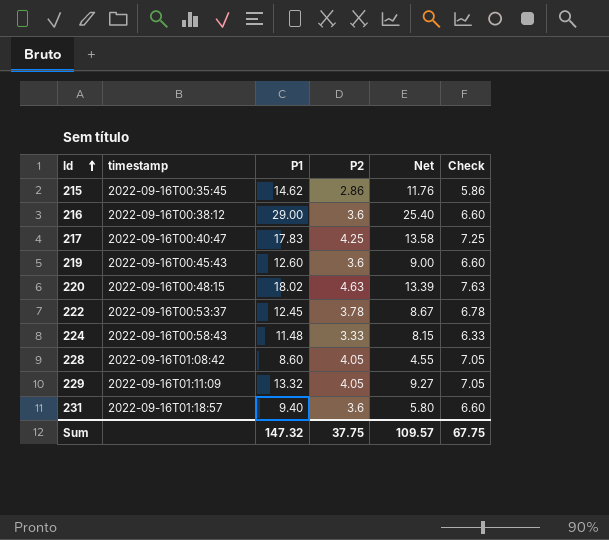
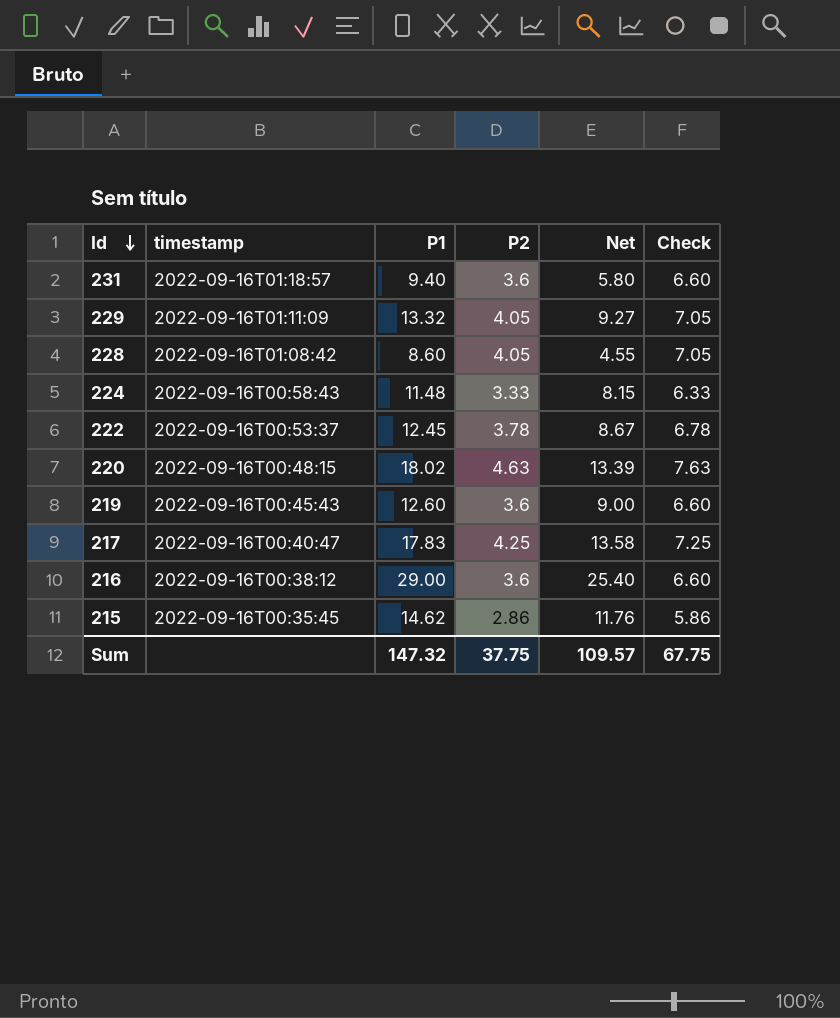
row order: Id ascending -> Id descending

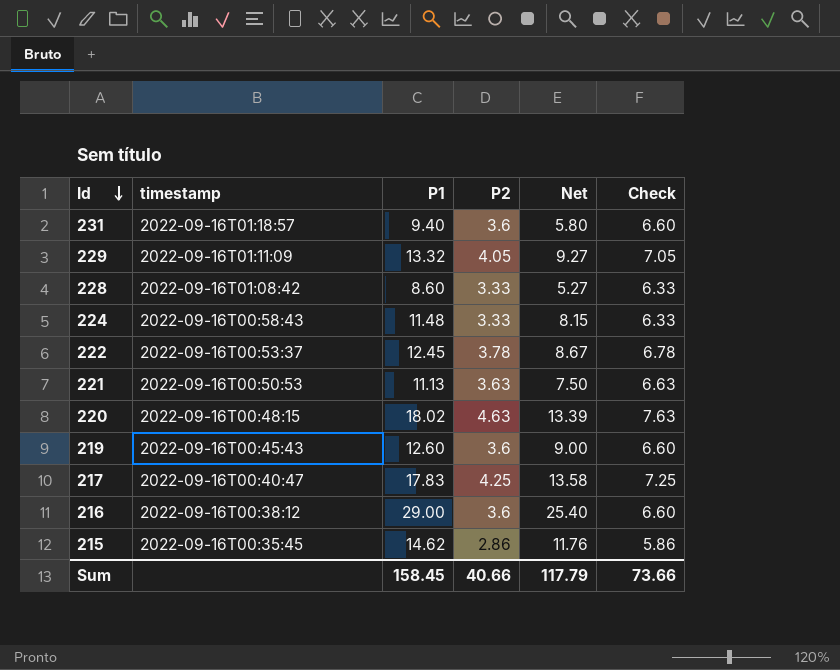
228 | P2: 4.05 -> 3.33
228 | Net: 4.55 -> 5.27
228 | Check: 7.05 -> 6.33
row 221: none -> 2022-09-16T00:50:53 | 11.13 | 3.63 | 7.50 | 6.63
Sum | P1: 147.32 -> 158.45
Sum | P2: 37.75 -> 40.66
Sum | Net: 109.57 -> 117.79
Sum | Check: 67.75 -> 73.66

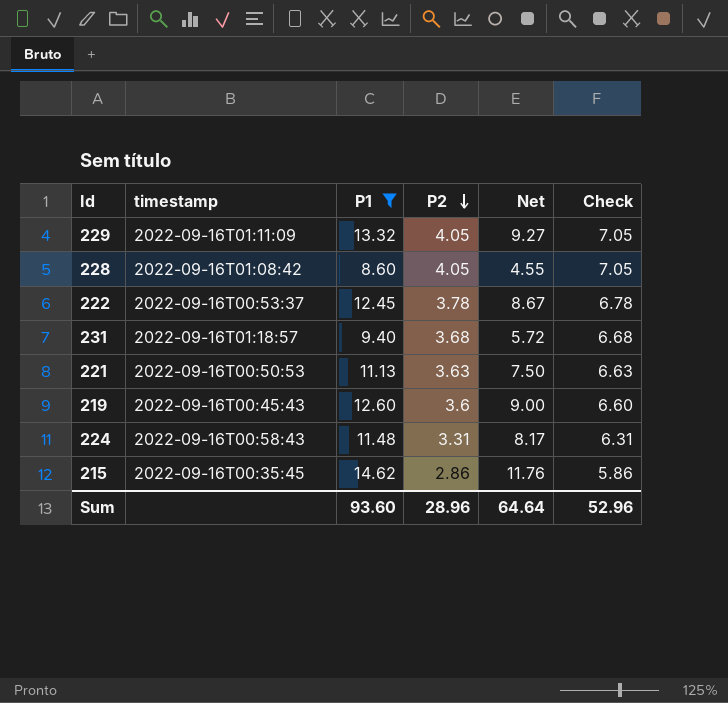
filter: none -> P1 <= 14.62
row order: Id descending -> P2 descending
228 | P2: 3.33 -> 4.05
228 | Net: 5.27 -> 4.55
228 | Check: 6.33 -> 7.05
231 | P2: 3.6 -> 3.68
231 | Net: 5.80 -> 5.72
231 | Check: 6.60 -> 6.68
224 | P2: 3.33 -> 3.31
224 | Net: 8.15 -> 8.17
224 | Check: 6.33 -> 6.31
Sum | P1: 158.45 -> 93.60
Sum | P2: 40.66 -> 28.96
Sum | Net: 117.79 -> 64.64
Sum | Check: 73.66 -> 52.96

